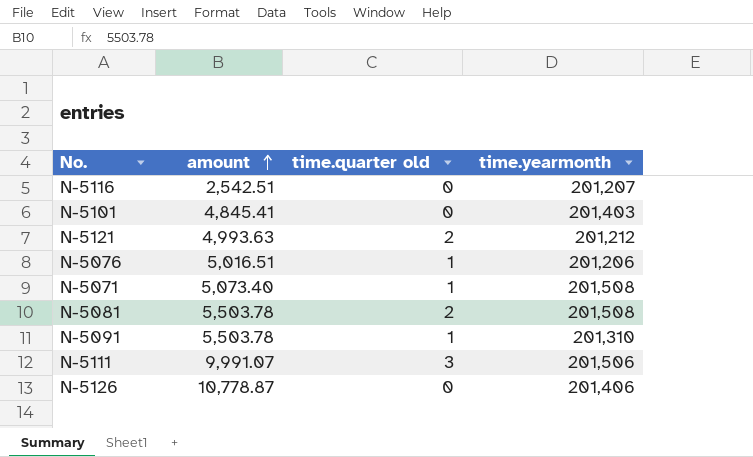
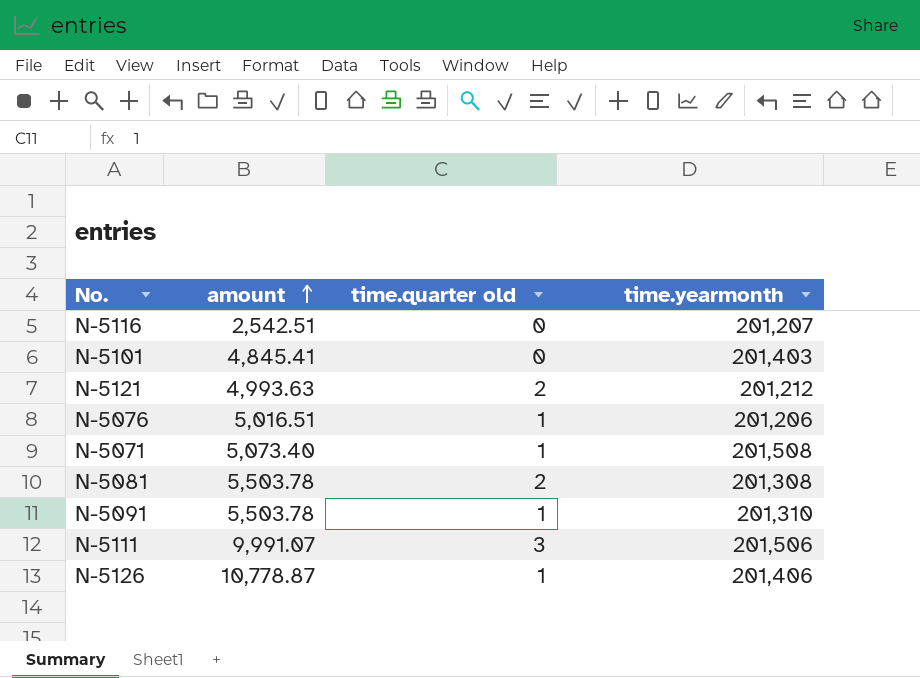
N-5081 | time.yearmonth: 201,508 -> 201,308
N-5126 | time.quarter old: 0 -> 1

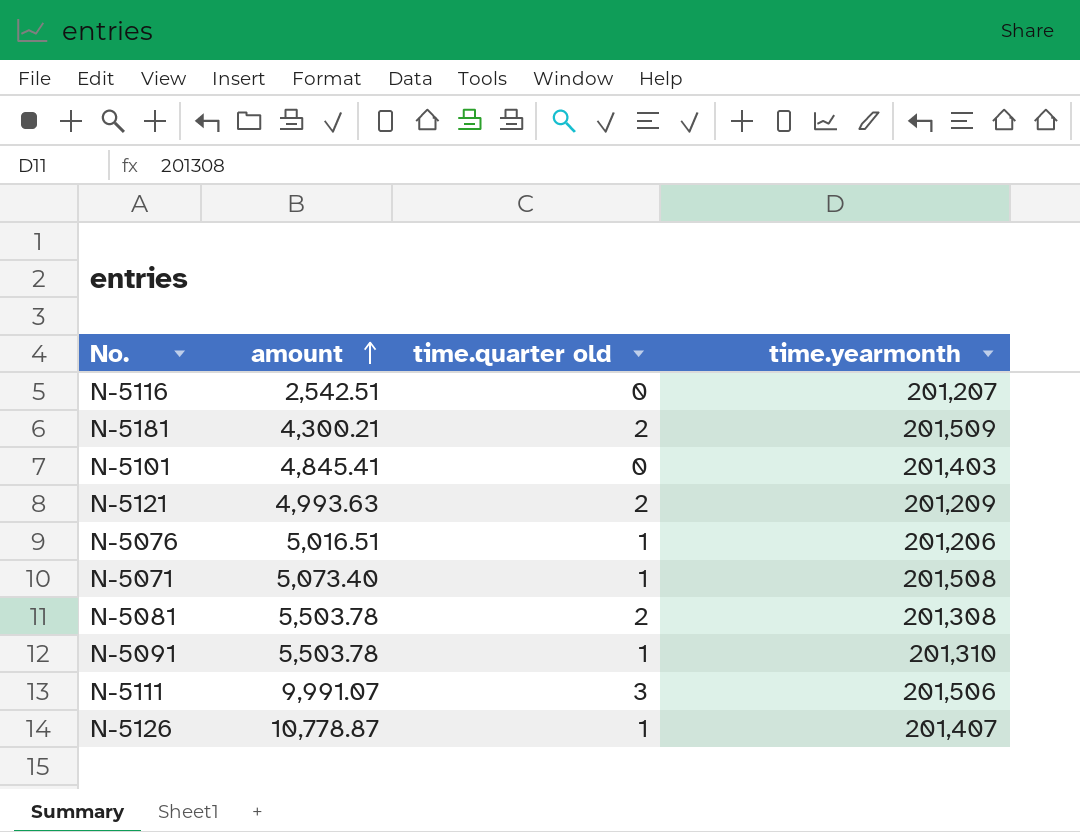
row N-5181: none -> 4,300.21 | 2 | 201,509
N-5121 | time.yearmonth: 201,212 -> 201,209
N-5126 | time.yearmonth: 201,406 -> 201,407

